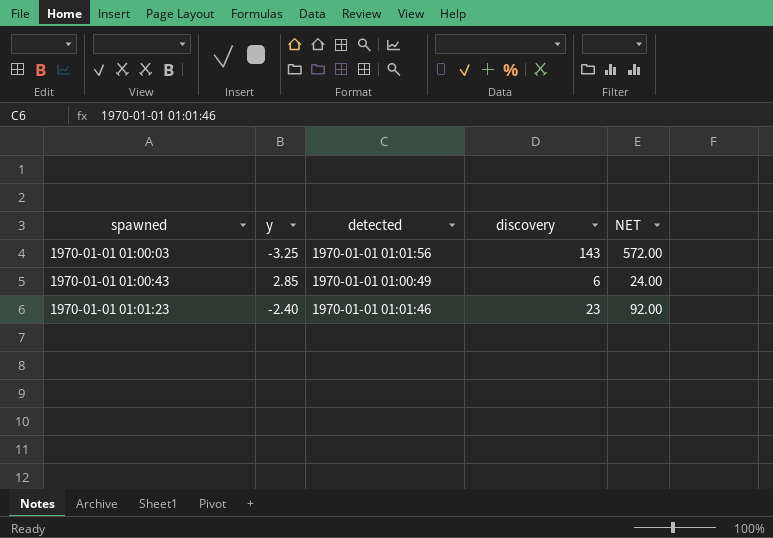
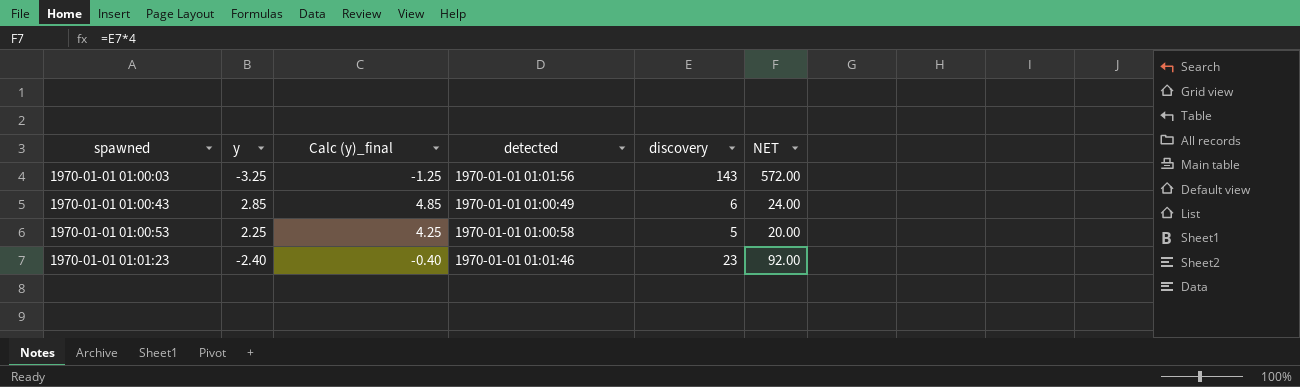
column Calc (y)_final | formula: none -> [y] + 2
row 1970-01-01 01:00:53: none -> 2.25 | 4.25 | 1970-01-01 01:00:58 | 5 | 20.00

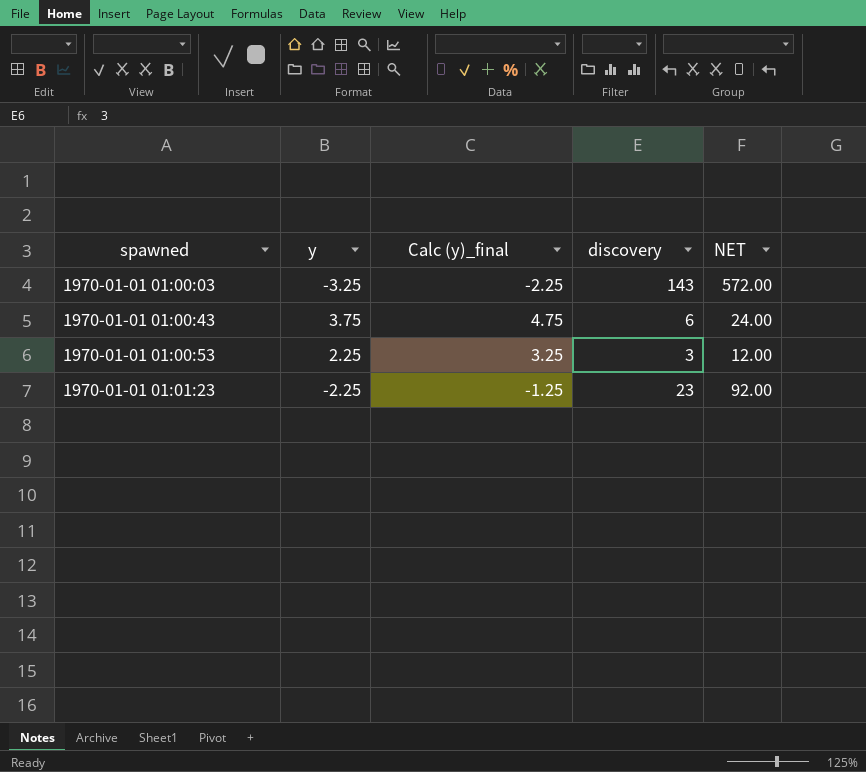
column detected | position: 4 -> none
column Calc (y)_final | formula: [y] + 2 -> [y] + 1
1970-01-01 01:00:43 | y: 2.85 -> 3.75
1970-01-01 01:00:53 | discovery: 5 -> 3
1970-01-01 01:00:53 | NET: 20.00 -> 12.00
1970-01-01 01:01:23 | y: -2.40 -> -2.25

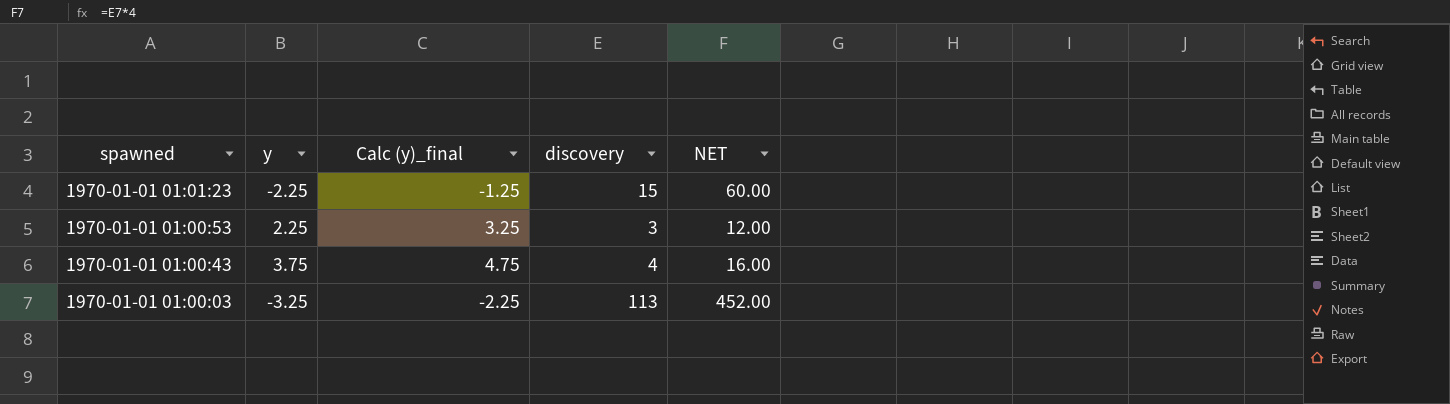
row order: spawned ascending -> spawned descending
1970-01-01 01:01:23 | discovery: 23 -> 15
1970-01-01 01:01:23 | NET: 92.00 -> 60.00
1970-01-01 01:00:43 | discovery: 6 -> 4
1970-01-01 01:00:43 | NET: 24.00 -> 16.00
1970-01-01 01:00:03 | discovery: 143 -> 113
1970-01-01 01:00:03 | NET: 572.00 -> 452.00

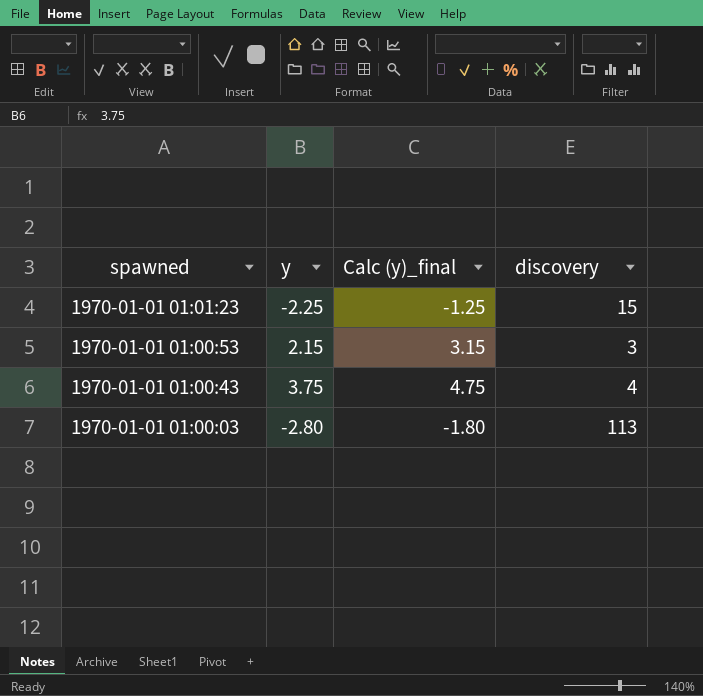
column NET | formula: [discovery] * 4 -> none
1970-01-01 01:00:53 | y: 2.25 -> 2.15
1970-01-01 01:00:53 | Calc (y)_final: 3.25 -> 3.15
1970-01-01 01:00:03 | y: -3.25 -> -2.80
1970-01-01 01:00:03 | Calc (y)_final: -2.25 -> -1.80

